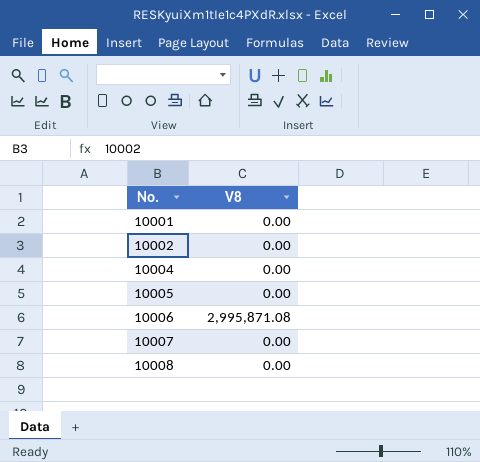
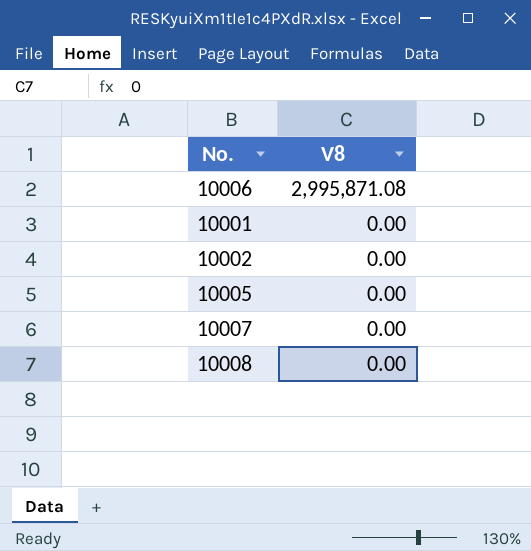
row order: No. ascending -> V8 descending
row 10004: 0.00 -> none

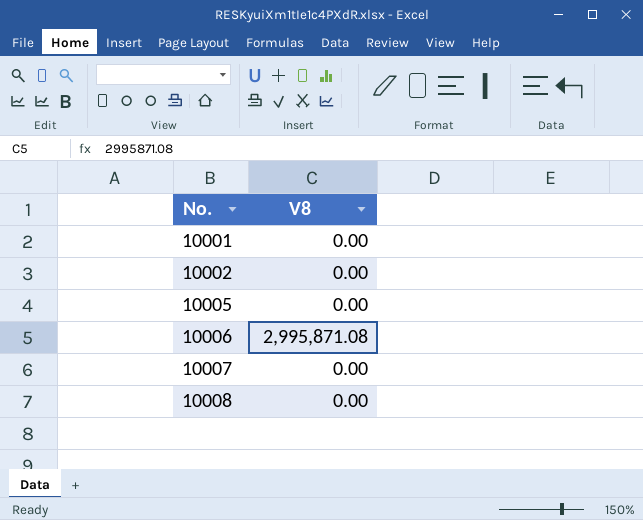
row order: V8 descending -> No. ascending

